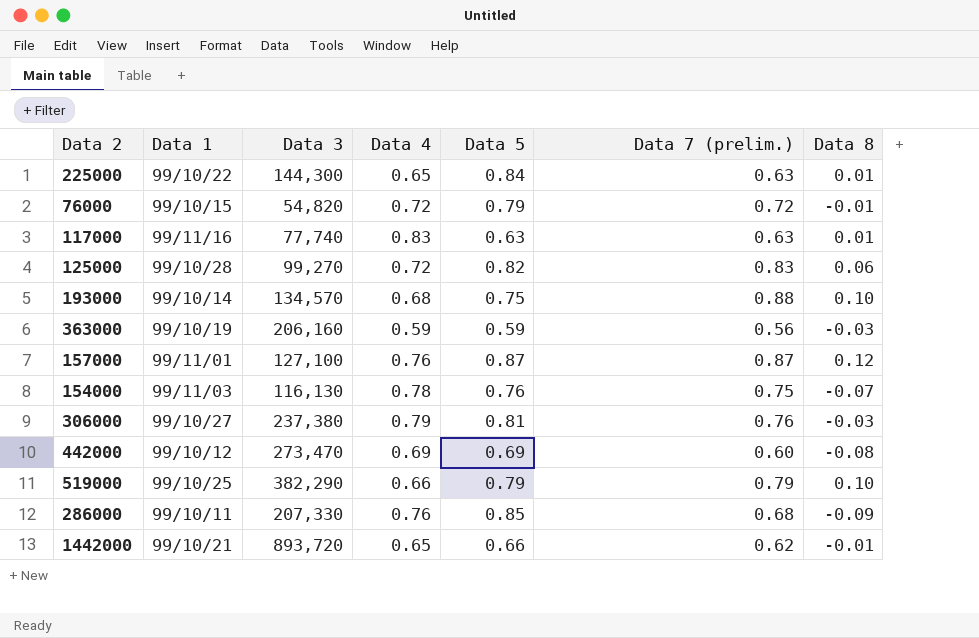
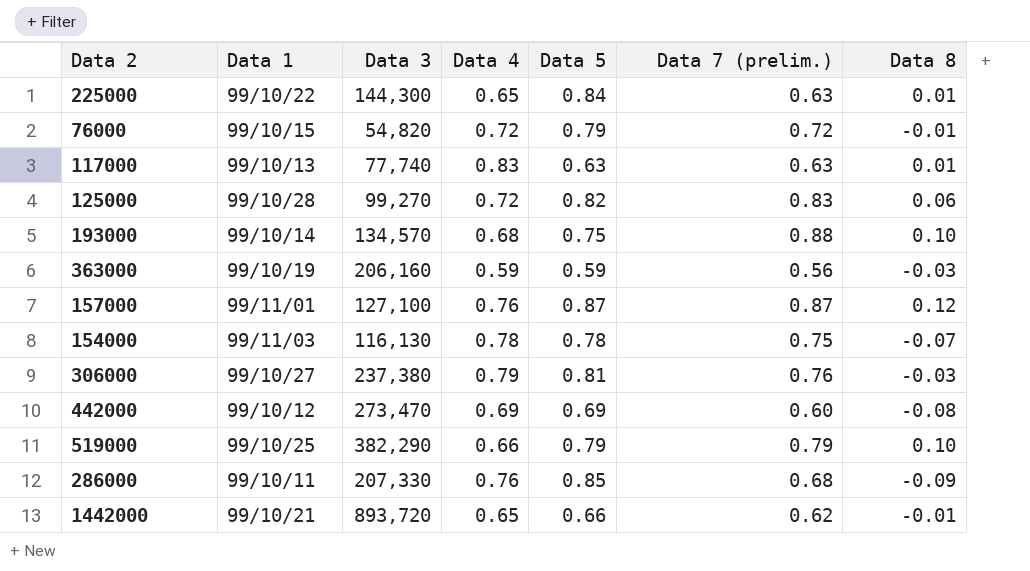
117000 | Data 1: 99/11/16 -> 99/10/13
154000 | Data 5: 0.76 -> 0.78

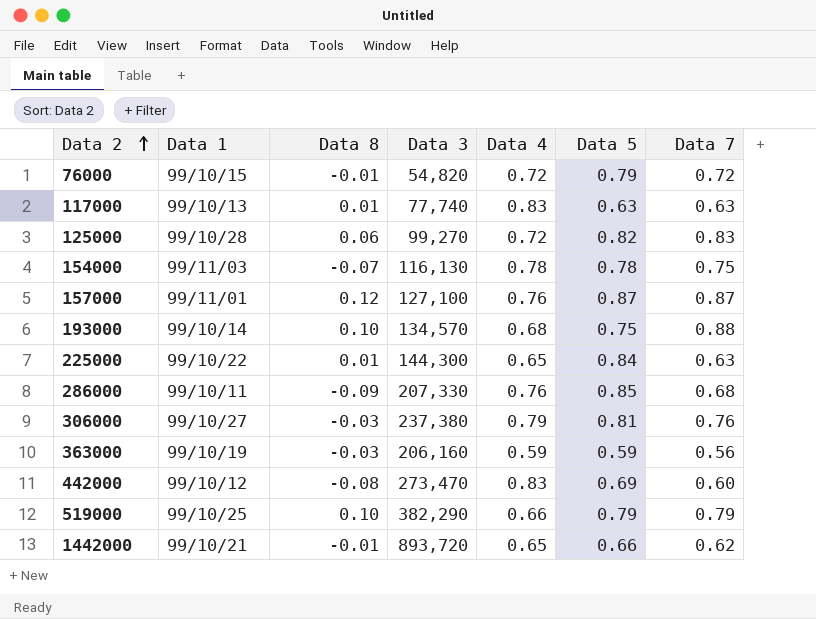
row order: none -> Data 2 ascending
column Data 8 | position: 7 -> 3
column name: Data 7 (prelim.) -> Data 7
442000 | Data 4: 0.69 -> 0.83

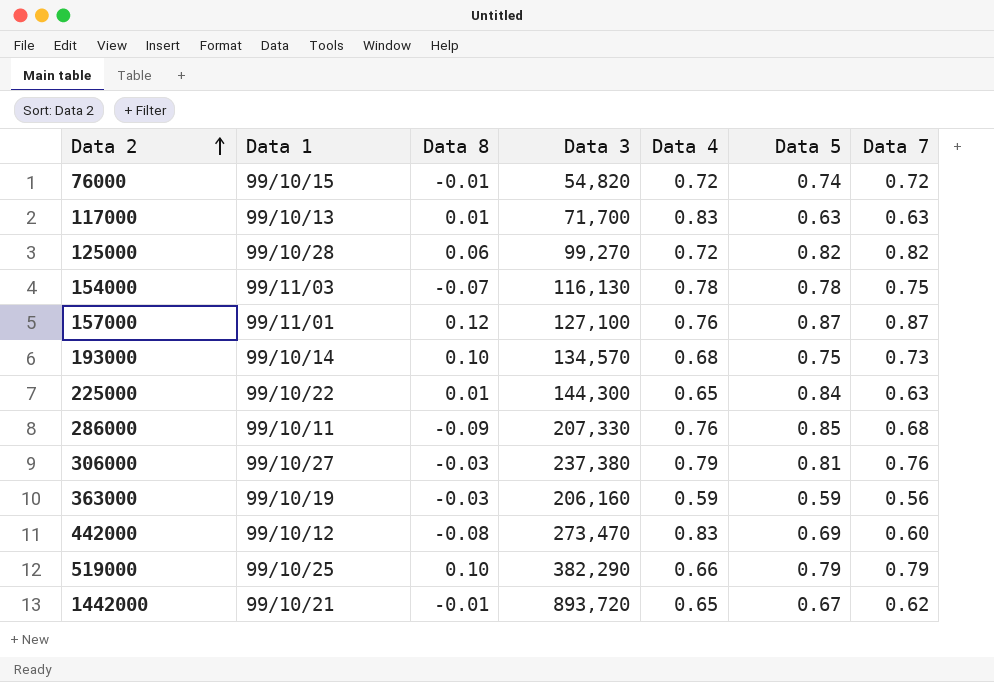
76000 | Data 5: 0.79 -> 0.74
117000 | Data 3: 77,740 -> 71,700
125000 | Data 7: 0.83 -> 0.82
193000 | Data 7: 0.88 -> 0.73
1442000 | Data 5: 0.66 -> 0.67

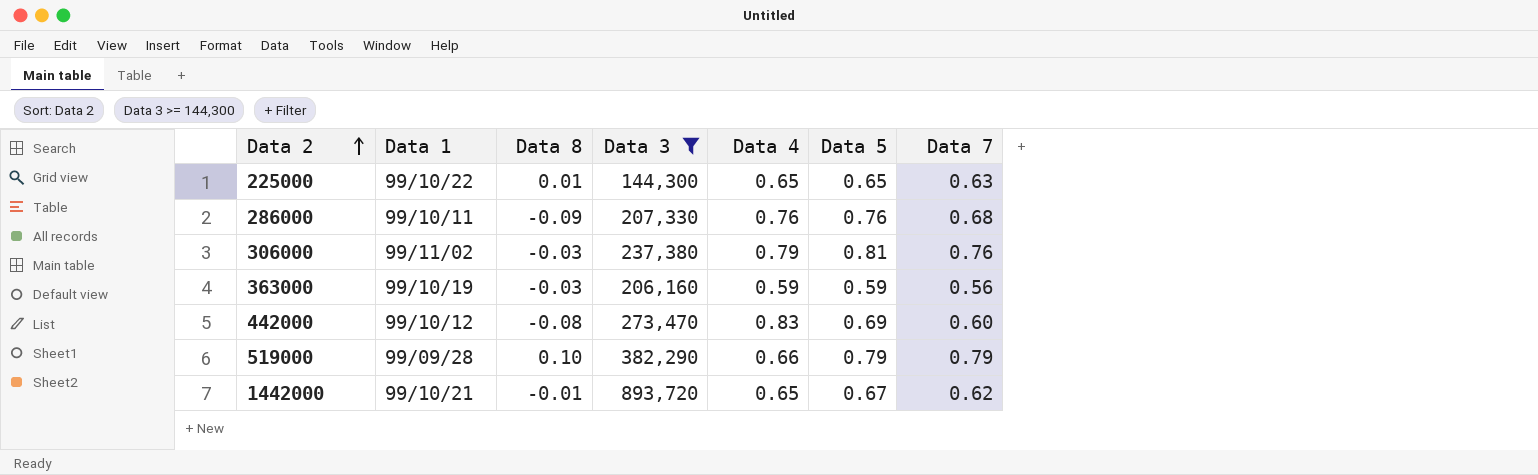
filter: none -> Data 3 >= 144,300
225000 | Data 5: 0.84 -> 0.65
286000 | Data 5: 0.85 -> 0.76
306000 | Data 1: 99/10/27 -> 99/11/02
519000 | Data 1: 99/10/25 -> 99/09/28

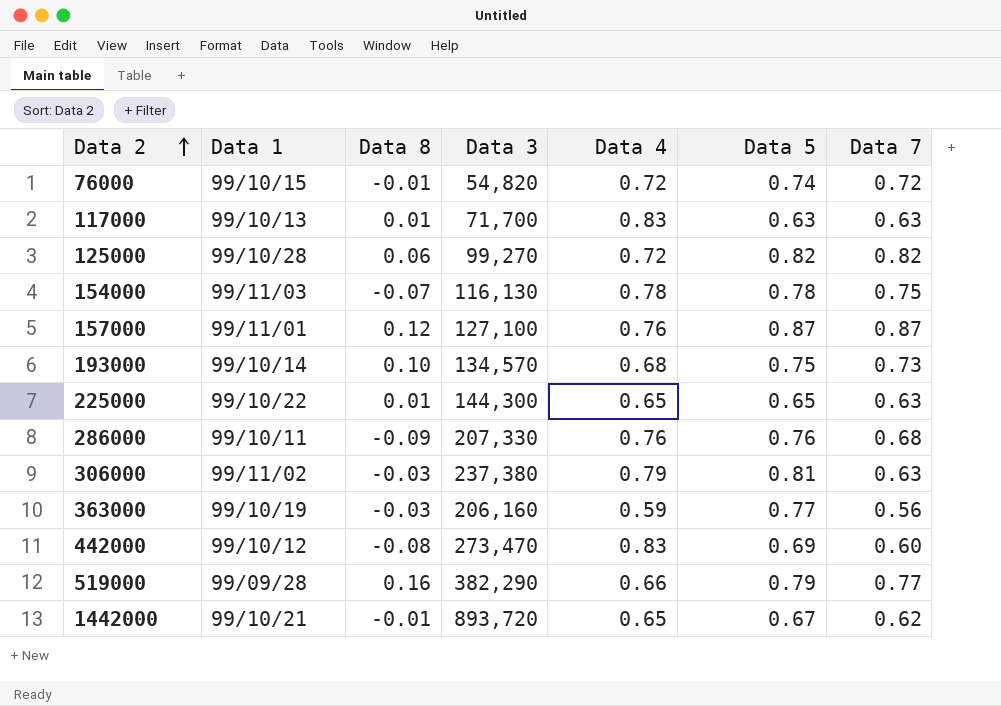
filter: Data 3 >= 144,300 -> none
306000 | Data 7: 0.76 -> 0.63
363000 | Data 5: 0.59 -> 0.77
519000 | Data 8: 0.10 -> 0.16
519000 | Data 7: 0.79 -> 0.77

